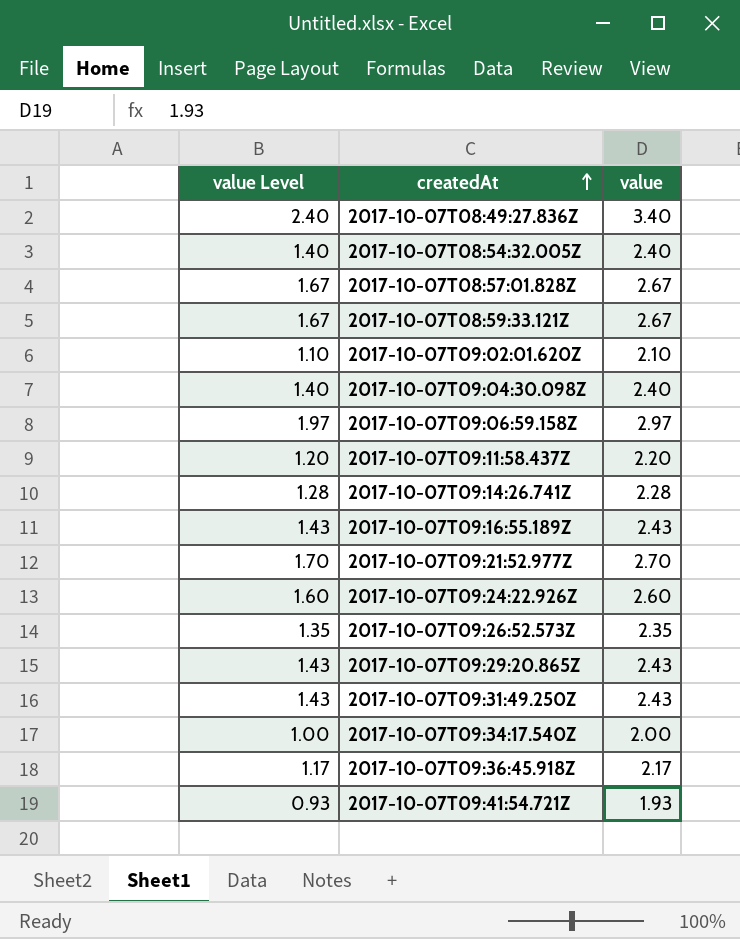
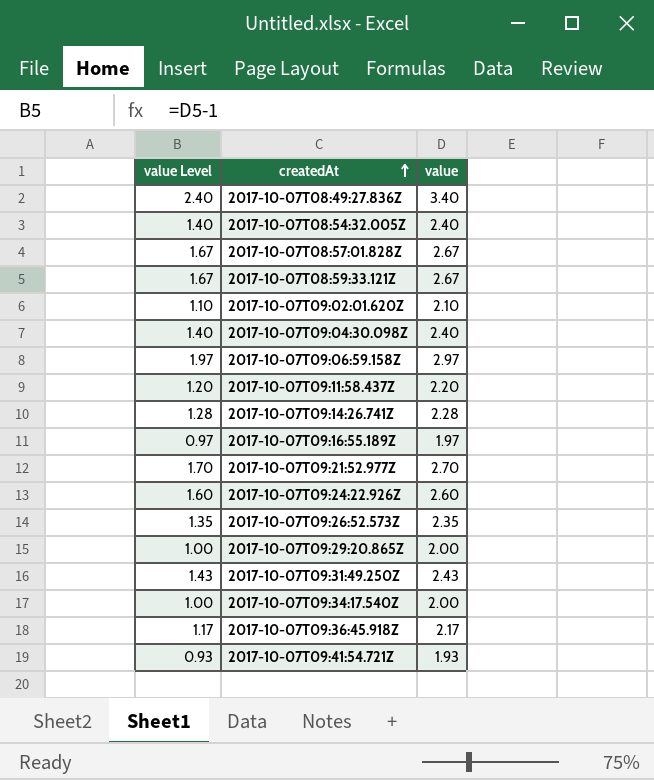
2017-10-07T09:16:55.189Z | value Level: 1.43 -> 0.97
2017-10-07T09:16:55.189Z | value: 2.43 -> 1.97
2017-10-07T09:29:20.865Z | value Level: 1.43 -> 1.00
2017-10-07T09:29:20.865Z | value: 2.43 -> 2.00

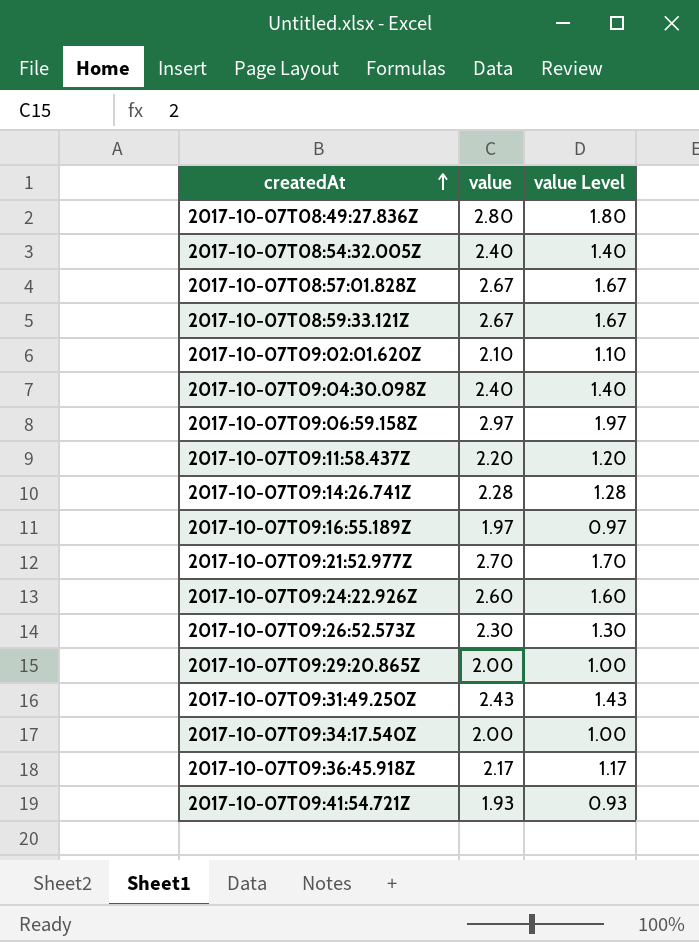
column value Level | position: 1 -> 3
2017-10-07T08:49:27.836Z | value: 3.40 -> 2.80
2017-10-07T08:49:27.836Z | value Level: 2.40 -> 1.80
2017-10-07T09:26:52.573Z | value: 2.35 -> 2.30
2017-10-07T09:26:52.573Z | value Level: 1.35 -> 1.30

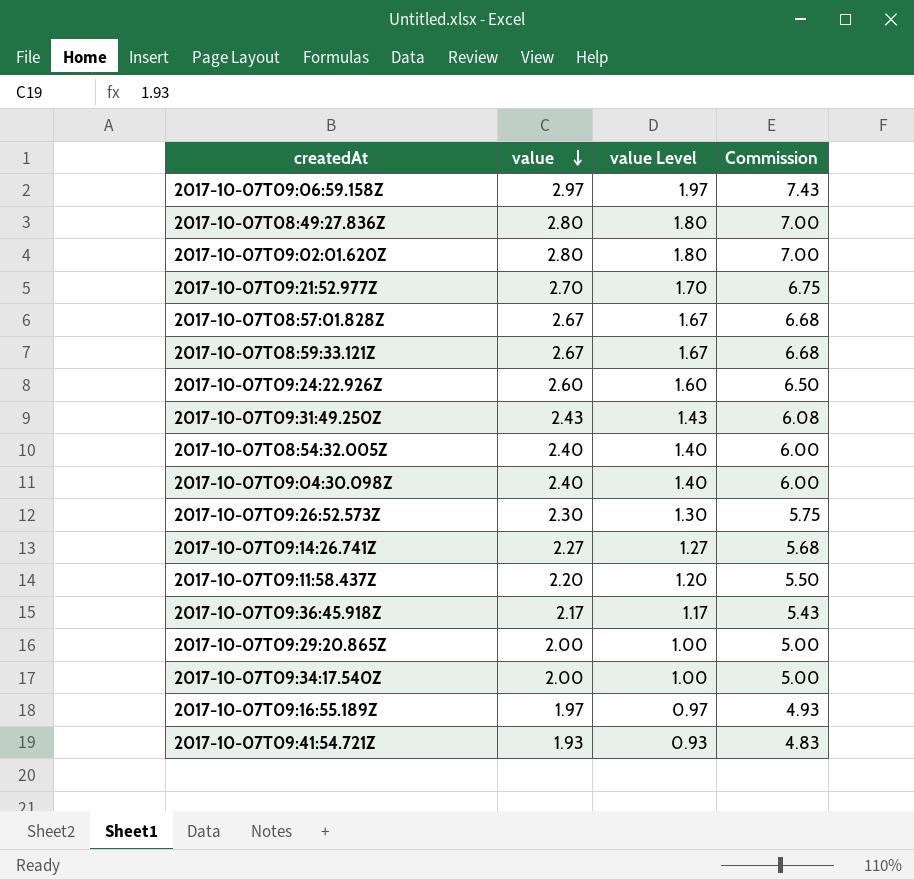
row order: createdAt ascending -> value descending
column Commission | formula: none -> [value] * 2.5
2017-10-07T09:02:01.620Z | value: 2.10 -> 2.80
2017-10-07T09:02:01.620Z | value Level: 1.10 -> 1.80
2017-10-07T09:14:26.741Z | value: 2.28 -> 2.27
2017-10-07T09:14:26.741Z | value Level: 1.28 -> 1.27

